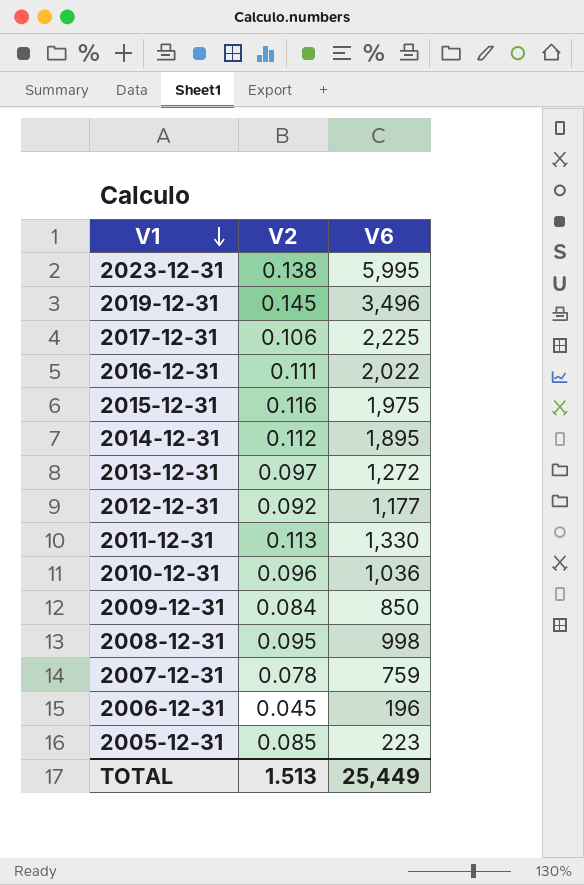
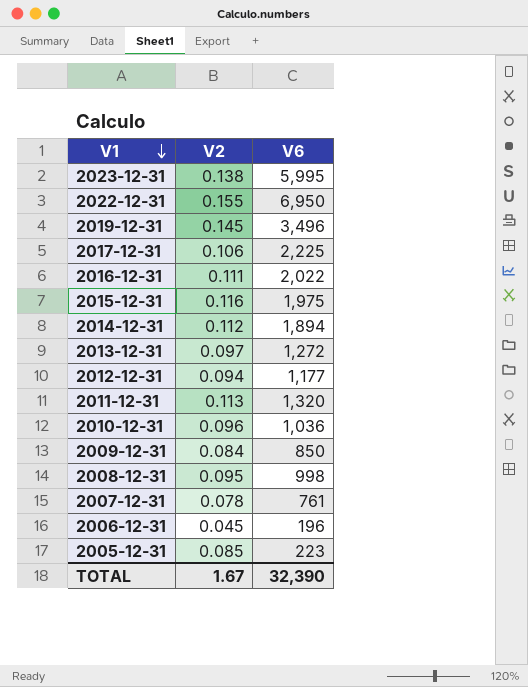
row 2022-12-31: none -> 0.155 | 6,950
2014-12-31 | V6: 1,895 -> 1,894
2012-12-31 | V2: 0.092 -> 0.094
2011-12-31 | V6: 1,330 -> 1,320
2007-12-31 | V6: 759 -> 761
TOTAL | V2: 1.513 -> 1.67
TOTAL | V6: 25,449 -> 32,390

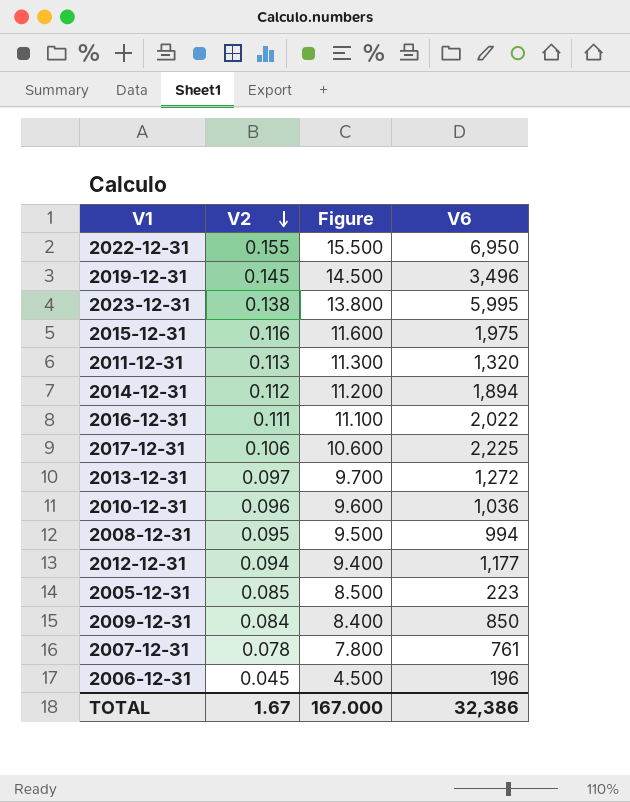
row order: V1 descending -> V2 descending
column Figure | formula: none -> [V2] * 100
2008-12-31 | V6: 998 -> 994
TOTAL | V6: 32,390 -> 32,386

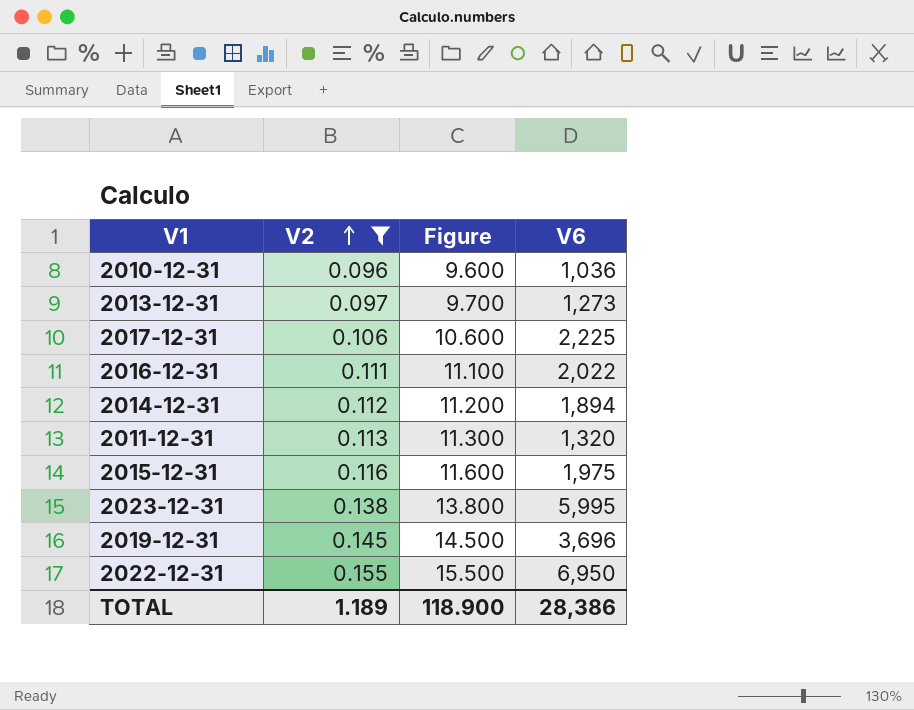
filter: none -> V2 >= 0.096
row order: V2 descending -> V2 ascending
2013-12-31 | V6: 1,272 -> 1,273
2019-12-31 | V6: 3,496 -> 3,696
TOTAL | V2: 1.67 -> 1.189
TOTAL | Figure: 167.000 -> 118.900
TOTAL | V6: 32,386 -> 28,386

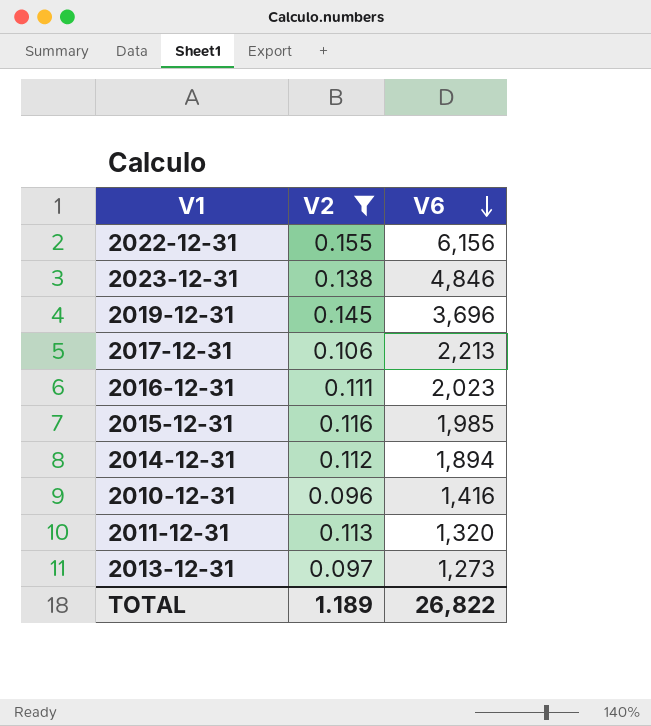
row order: V2 ascending -> V6 descending
column Figure | formula: [V2] * 100 -> none
2022-12-31 | V6: 6,950 -> 6,156
2023-12-31 | V6: 5,995 -> 4,846
2017-12-31 | V6: 2,225 -> 2,213
2016-12-31 | V6: 2,022 -> 2,023
2015-12-31 | V6: 1,975 -> 1,985
2010-12-31 | V6: 1,036 -> 1,416
TOTAL | V6: 28,386 -> 26,822

